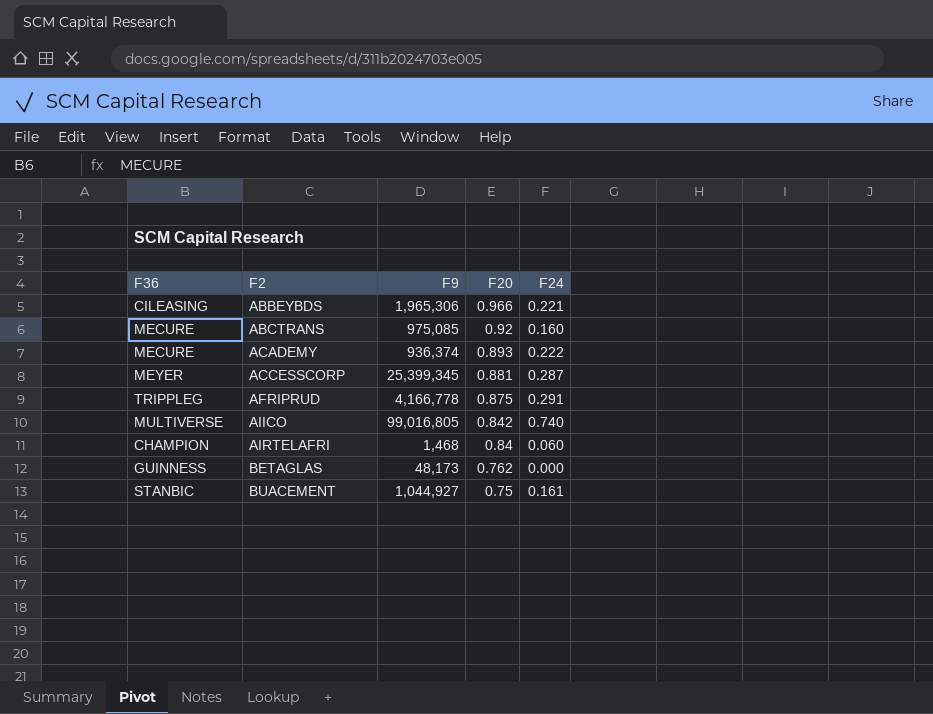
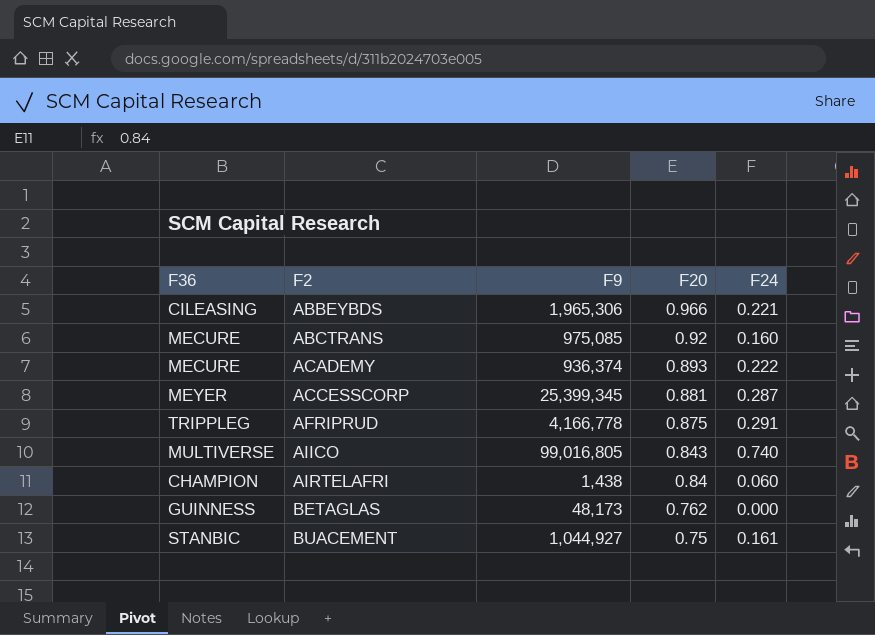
AIICO | F20: 0.842 -> 0.843
AIRTELAFRI | F9: 1,468 -> 1,438

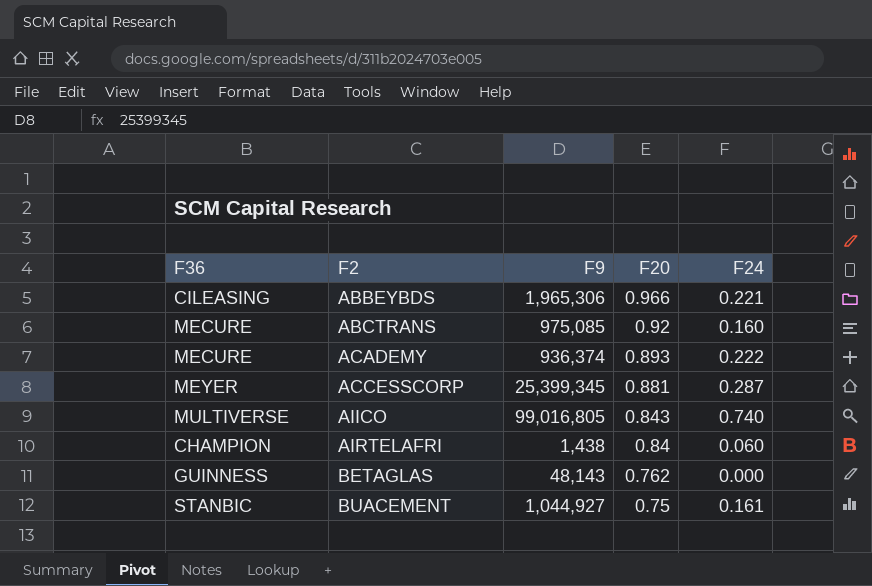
row AFRIPRUD: TRIPPLEG | 4,166,778 | 0.875 | 0.291 -> none
BETAGLAS | F9: 48,173 -> 48,143

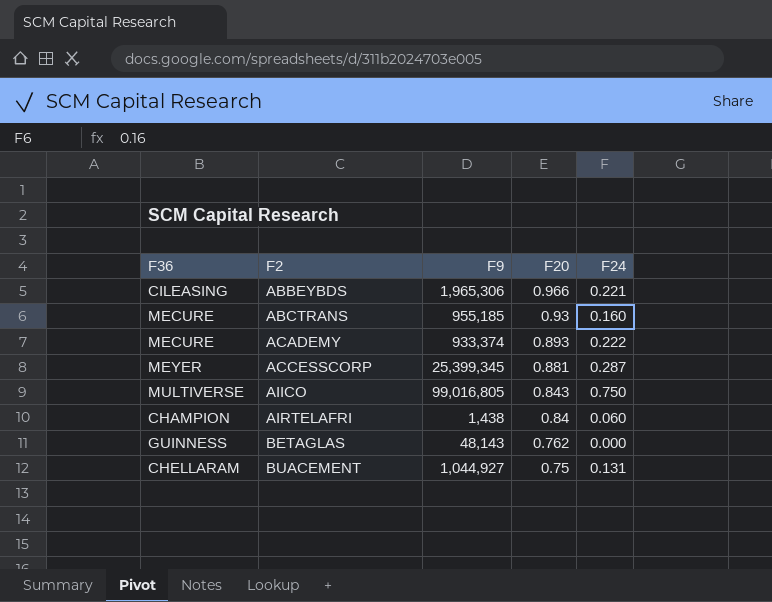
ABCTRANS | F9: 975,085 -> 955,185
ABCTRANS | F20: 0.92 -> 0.93
ACADEMY | F9: 936,374 -> 933,374
AIICO | F24: 0.740 -> 0.750
BUACEMENT | F36: STANBIC -> CHELLARAM
BUACEMENT | F24: 0.161 -> 0.131

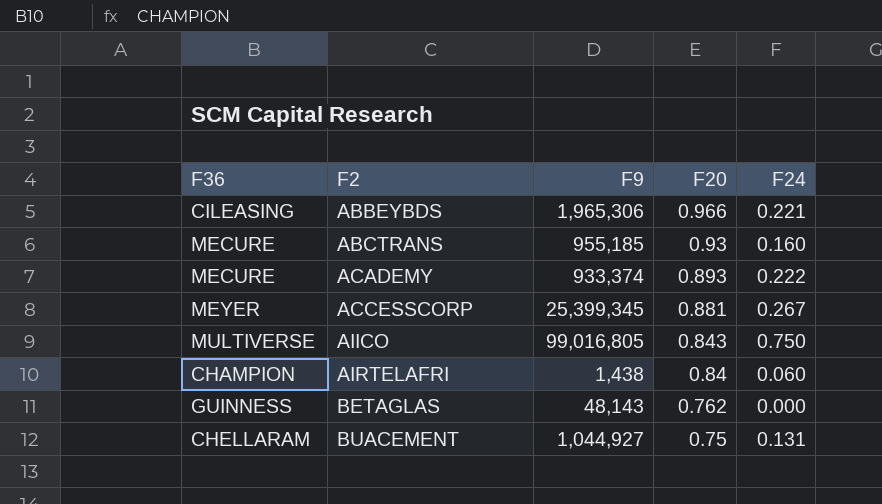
ACCESSCORP | F24: 0.287 -> 0.267

